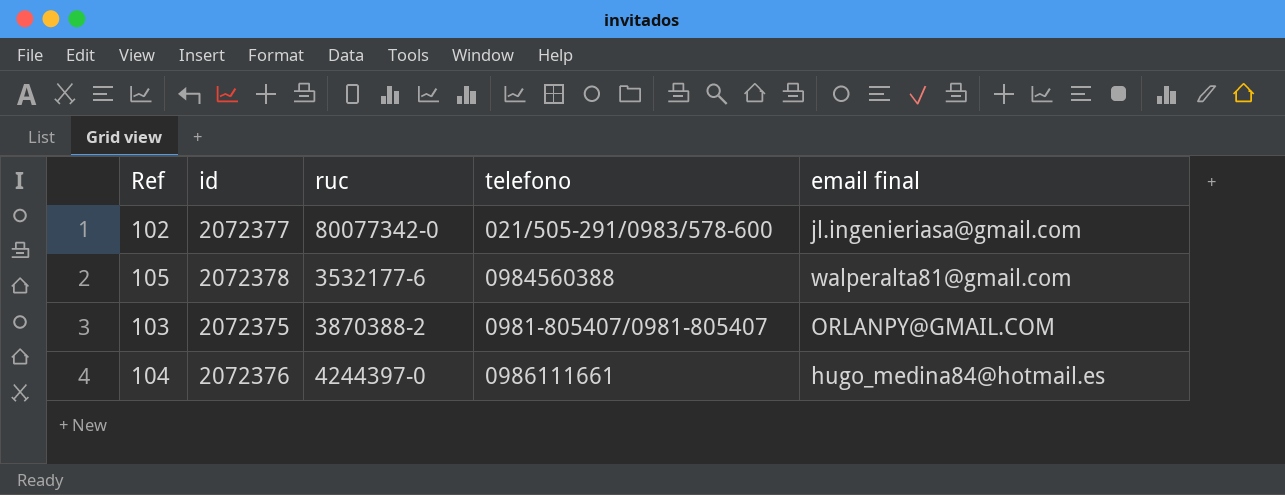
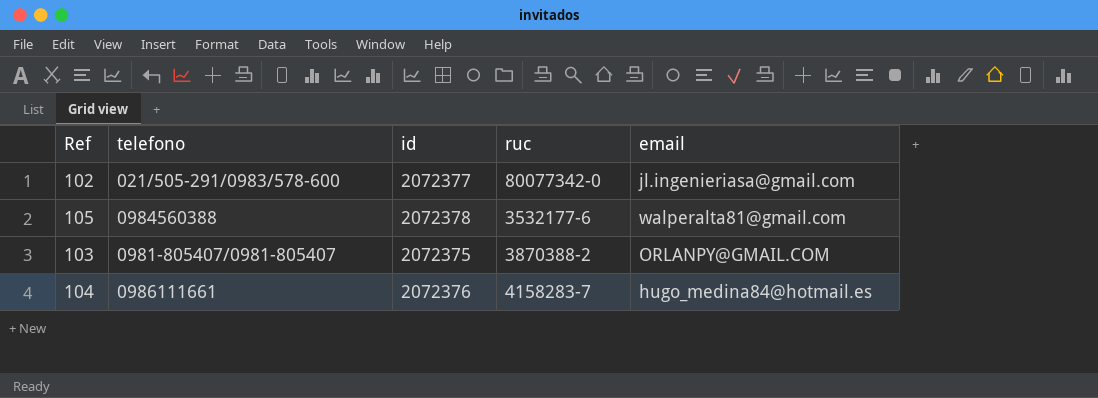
column telefono | position: 4 -> 2
column name: email final -> email
104 | ruc: 4244397-0 -> 4158283-7

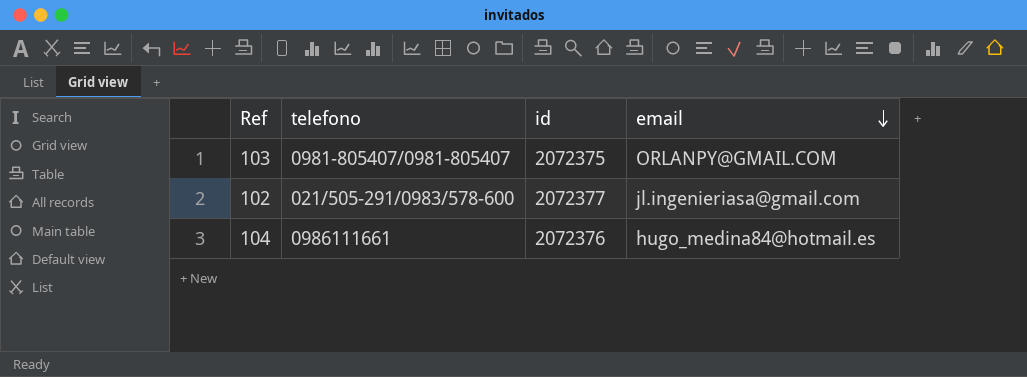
row order: none -> email descending
column ruc | position: 4 -> none
row 105: 0984560388 | 2072378 | 3532177-6 | walperalta81@gmail.com -> none

